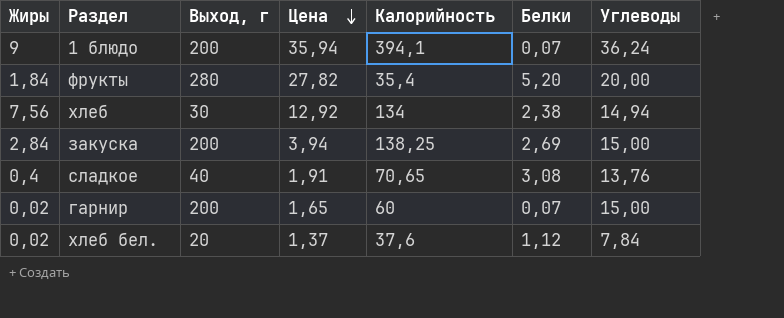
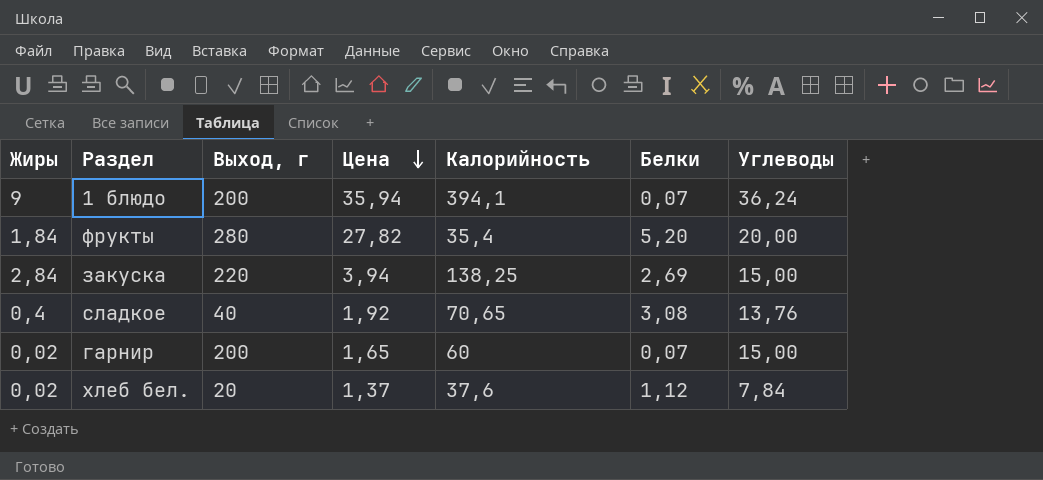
row хлеб: 7,56 | 30 | 12,92 | 134 | 2,38 | 14,94 -> none
закуска | Выход, г: 200 -> 220
сладкое | Цена: 1,91 -> 1,92

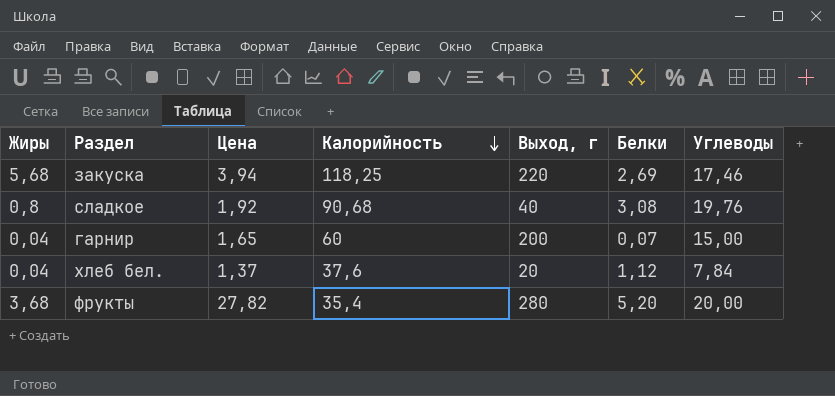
row order: Цена descending -> Калорийность descending
column Выход, г | position: 3 -> 5
row 1 блюдо: 9 | 200 | 35,94 | 394,1 | 0,07 | 36,24 -> none
закуска | Жиры: 2,84 -> 5,68
закуска | Калорийность: 138,25 -> 118,25
закуска | Углеводы: 15,00 -> 17,46
сладкое | Жиры: 0,4 -> 0,8
сладкое | Калорийность: 70,65 -> 90,68
сладкое | Углеводы: 13,76 -> 19,76
гарнир | Жиры: 0,02 -> 0,04
хлеб бел. | Жиры: 0,02 -> 0,04
фрукты | Жиры: 1,84 -> 3,68

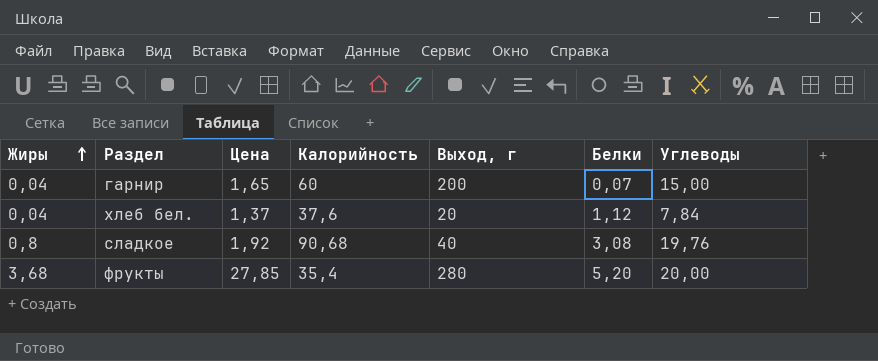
row order: Калорийность descending -> Жиры ascending
row закуска: 5,68 | 3,94 | 118,25 | 220 | 2,69 | 17,46 -> none
фрукты | Цена: 27,82 -> 27,85

